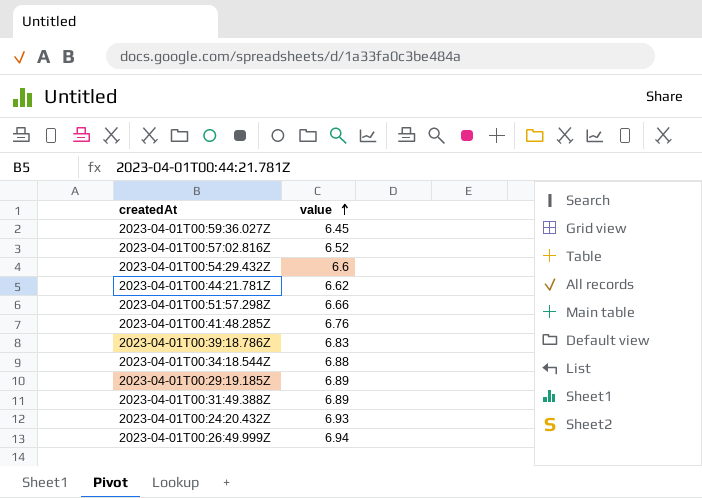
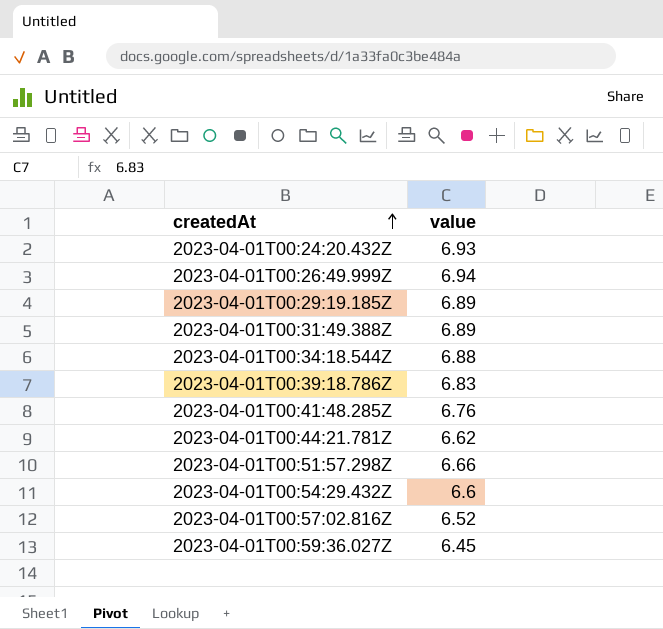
row order: value ascending -> createdAt ascending

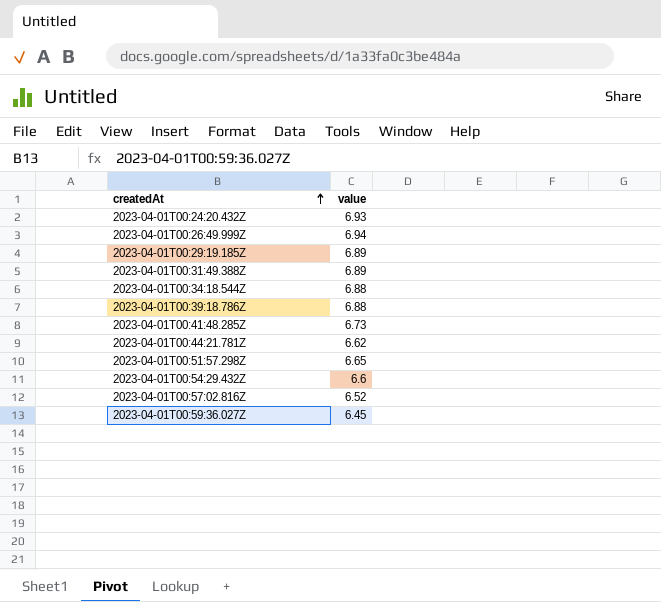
2023-04-01T00:39:18.786Z | value: 6.83 -> 6.88
2023-04-01T00:41:48.285Z | value: 6.76 -> 6.73
2023-04-01T00:51:57.298Z | value: 6.66 -> 6.65

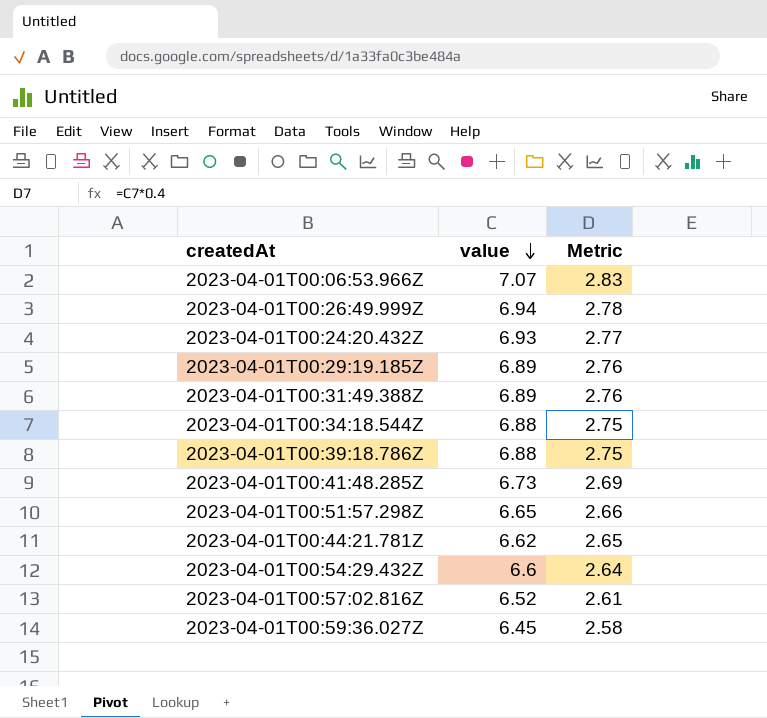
row order: createdAt ascending -> value descending
column Metric | formula: none -> [value] * 0.4
row 2023-04-01T00:06:53.966Z: none -> 7.07 | 2.83

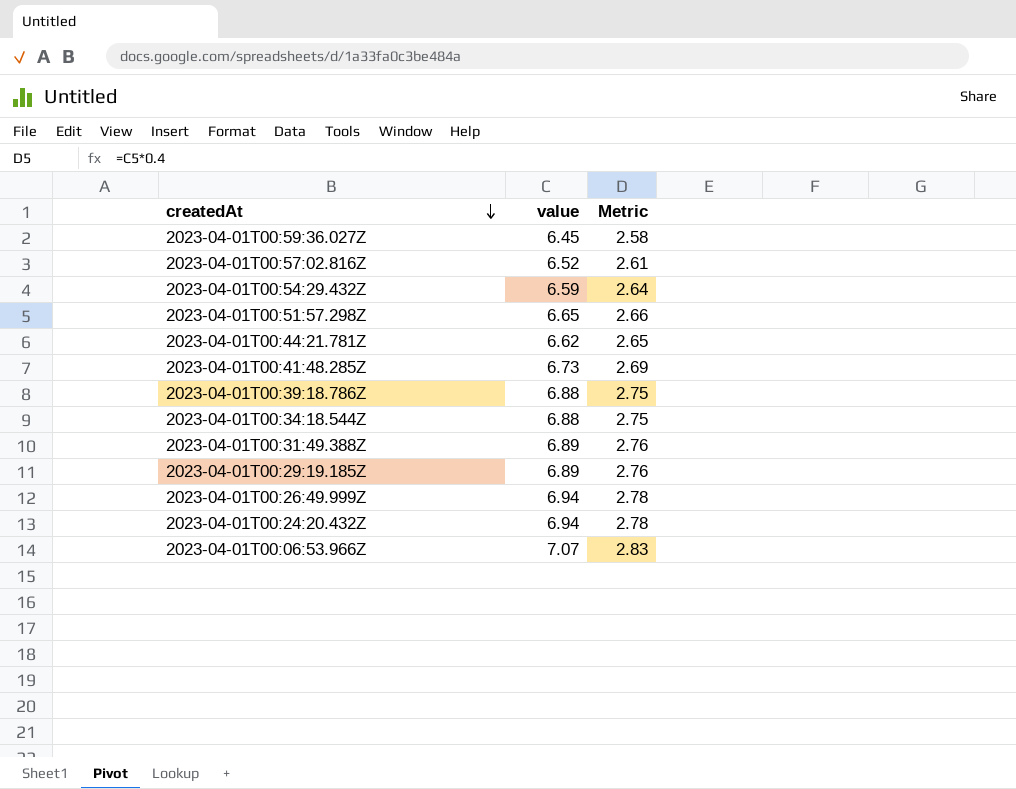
row order: value descending -> createdAt descending
2023-04-01T00:54:29.432Z | value: 6.6 -> 6.59
2023-04-01T00:24:20.432Z | value: 6.93 -> 6.94
2023-04-01T00:24:20.432Z | Metric: 2.77 -> 2.78

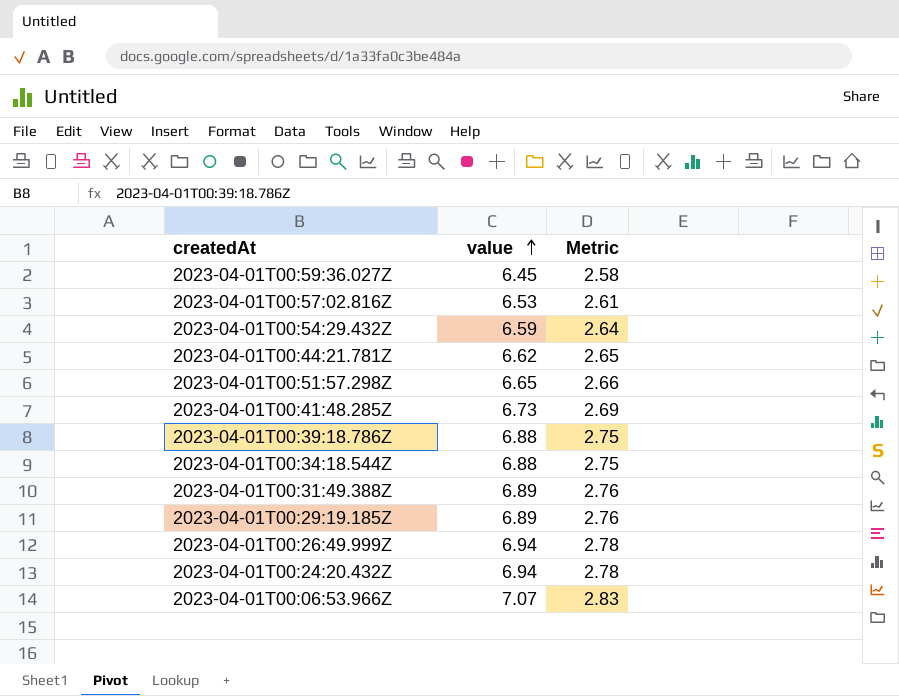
row order: createdAt descending -> value ascending
2023-04-01T00:57:02.816Z | value: 6.52 -> 6.53

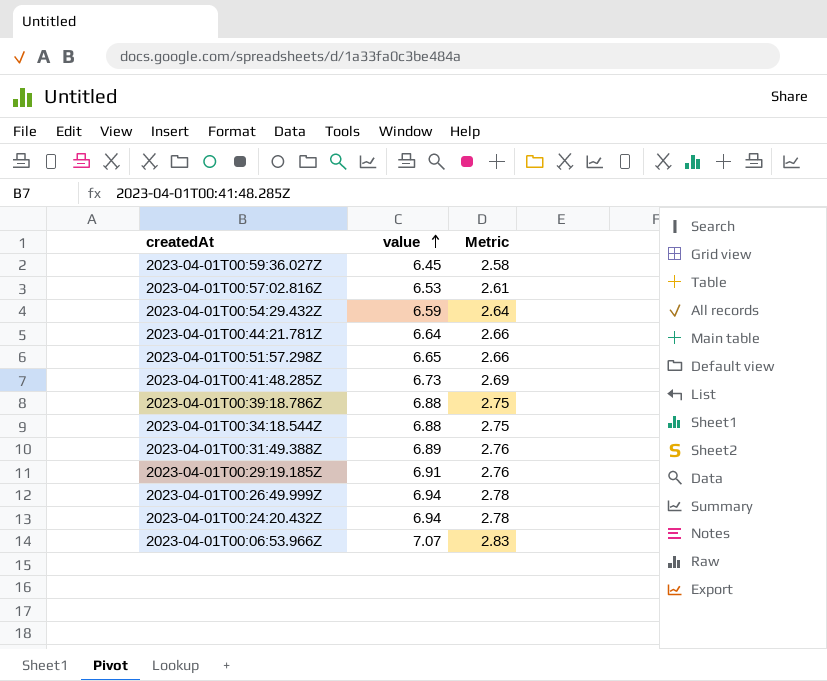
2023-04-01T00:44:21.781Z | value: 6.62 -> 6.64
2023-04-01T00:44:21.781Z | Metric: 2.65 -> 2.66
2023-04-01T00:29:19.185Z | value: 6.89 -> 6.91

